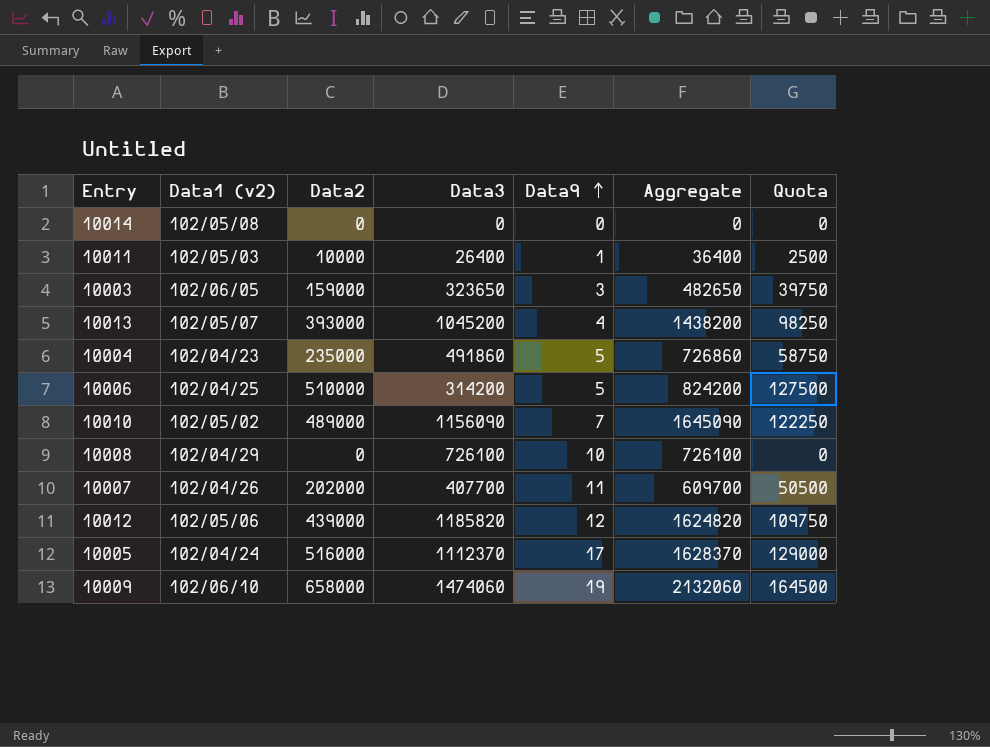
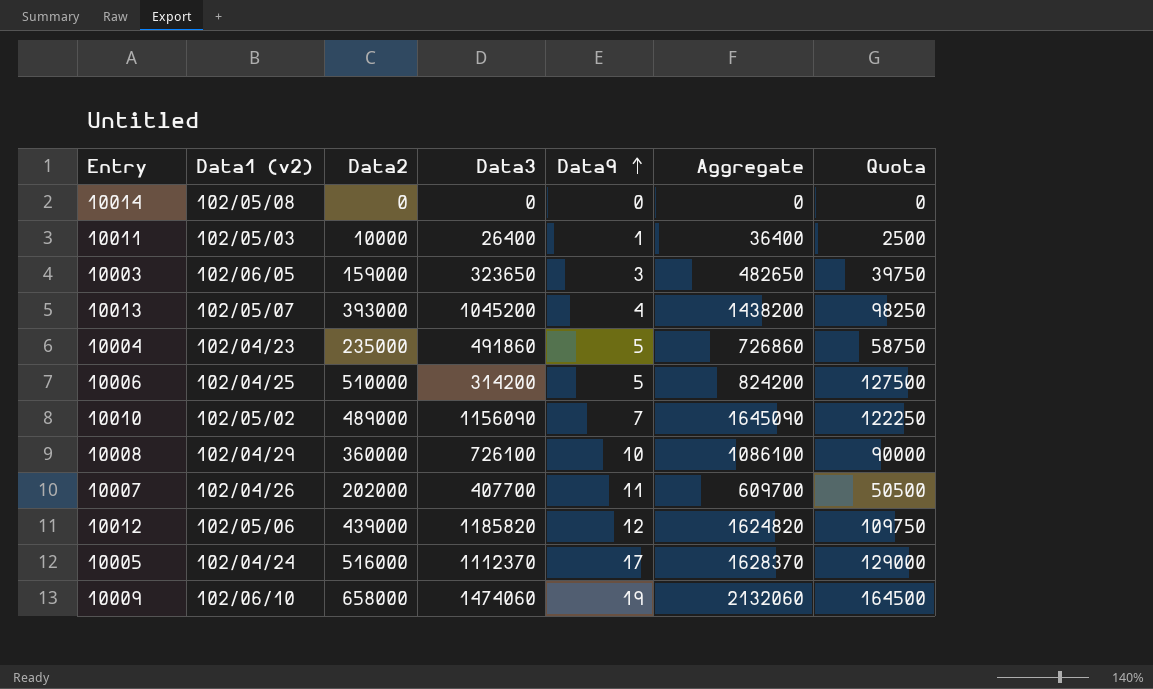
10008 | Data2: 0 -> 360000
10008 | Aggregate: 726100 -> 1086100
10008 | Quota: 0 -> 90000

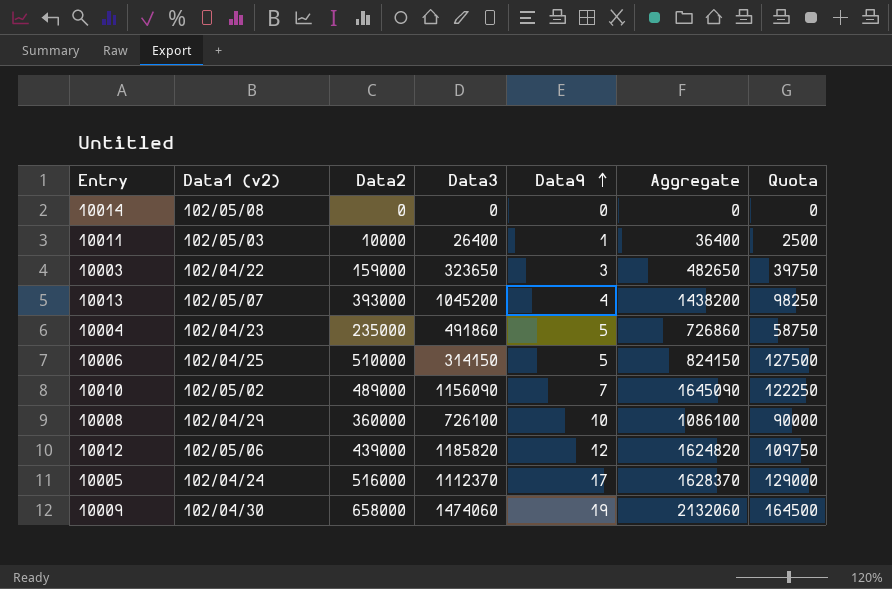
row 10007: 102/04/26 | 202000 | 407700 | 11 | 609700 | 50500 -> none
10003 | Data1 (v2): 102/06/05 -> 102/04/22
10006 | Data3: 314200 -> 314150
10006 | Aggregate: 824200 -> 824150
10009 | Data1 (v2): 102/06/10 -> 102/04/30

